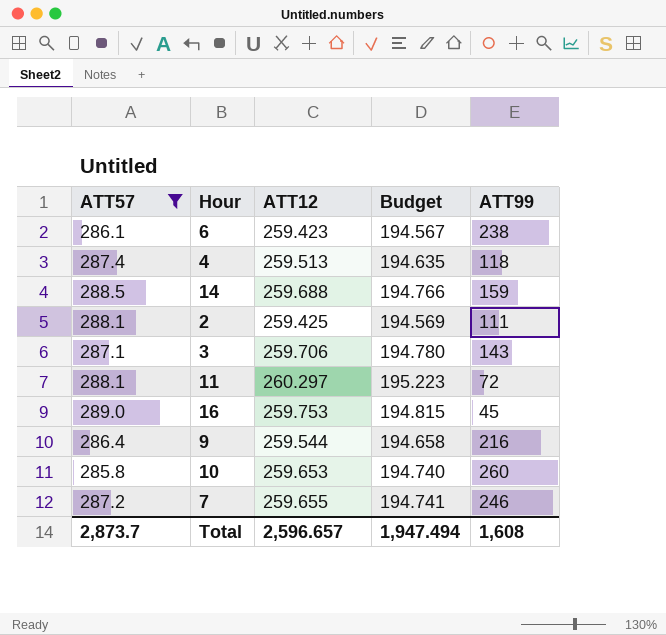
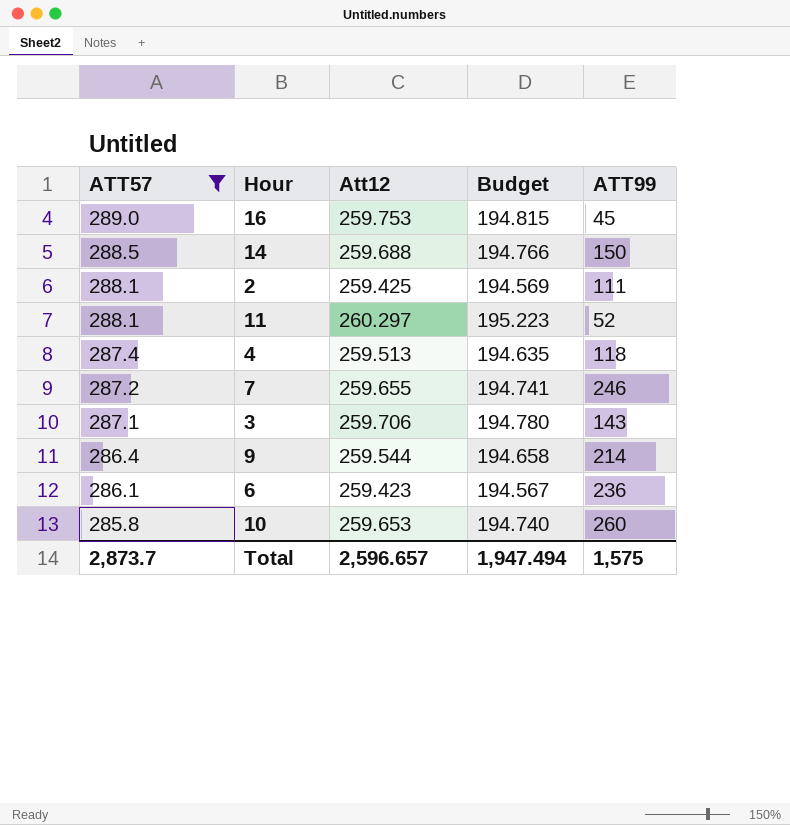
row order: none -> ATT57 descending
column name: ATT12 -> Att12
14 | ATT99: 159 -> 150
11 | ATT99: 72 -> 52
9 | ATT99: 216 -> 214
6 | ATT99: 238 -> 236
Total | ATT99: 1,608 -> 1,575

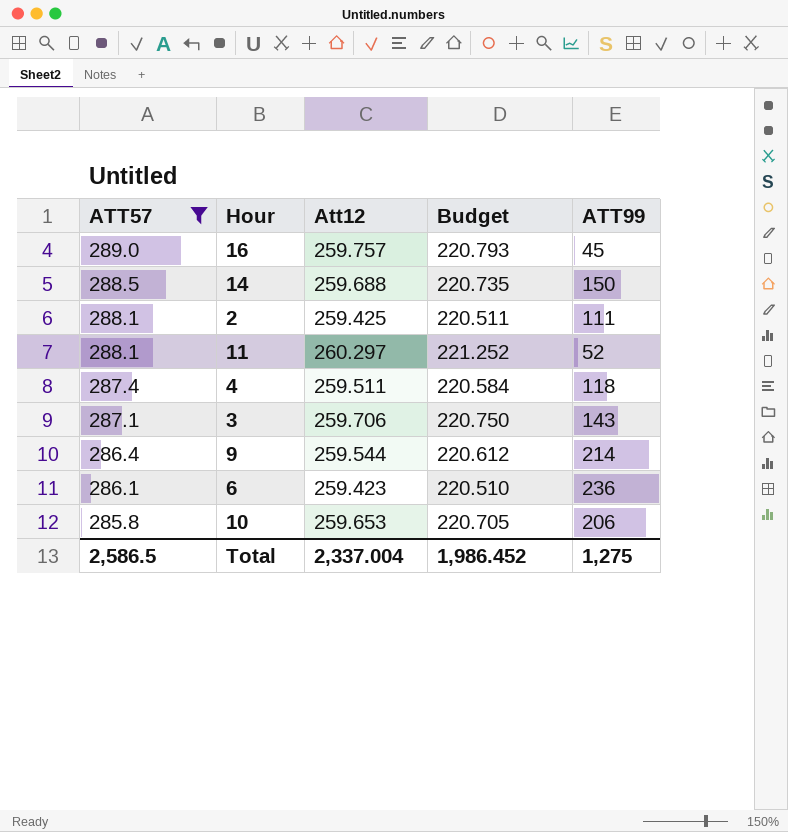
column Budget | formula: [Att12] * 0.75 -> [Att12] * 0.85
row 7: 287.2 | 259.655 | 194.741 | 246 -> none
16 | Att12: 259.753 -> 259.757
4 | Att12: 259.513 -> 259.511
10 | ATT99: 260 -> 206
Total | ATT57: 2,873.7 -> 2,586.5
Total | Att12: 2,596.657 -> 2,337.004
Total | Budget: 1,947.494 -> 1,986.452
Total | ATT99: 1,575 -> 1,275

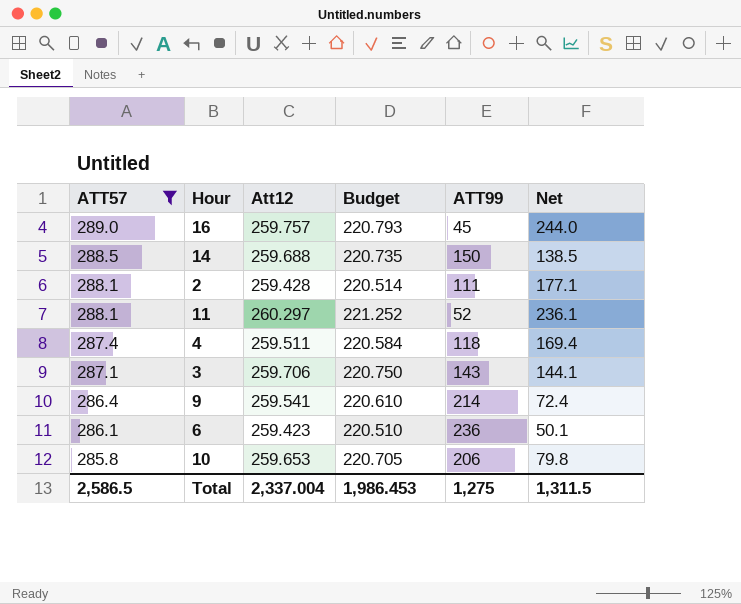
column Net | formula: none -> [ATT57] - [ATT99]
2 | Att12: 259.425 -> 259.428
2 | Budget: 220.511 -> 220.514
9 | Att12: 259.544 -> 259.541
9 | Budget: 220.612 -> 220.610
Total | Budget: 1,986.452 -> 1,986.453

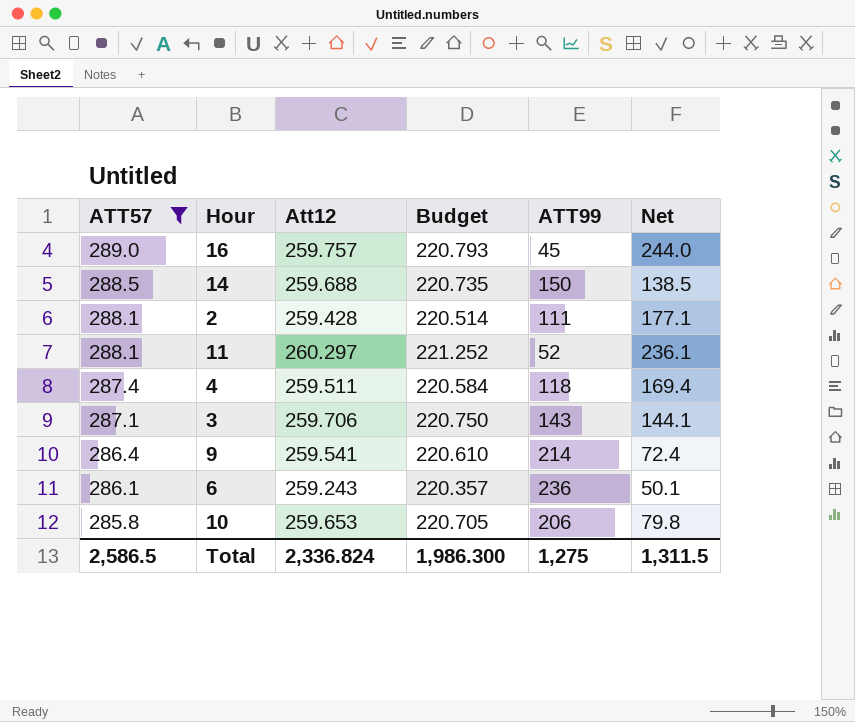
6 | Att12: 259.423 -> 259.243
6 | Budget: 220.510 -> 220.357
Total | Att12: 2,337.004 -> 2,336.824
Total | Budget: 1,986.453 -> 1,986.300

